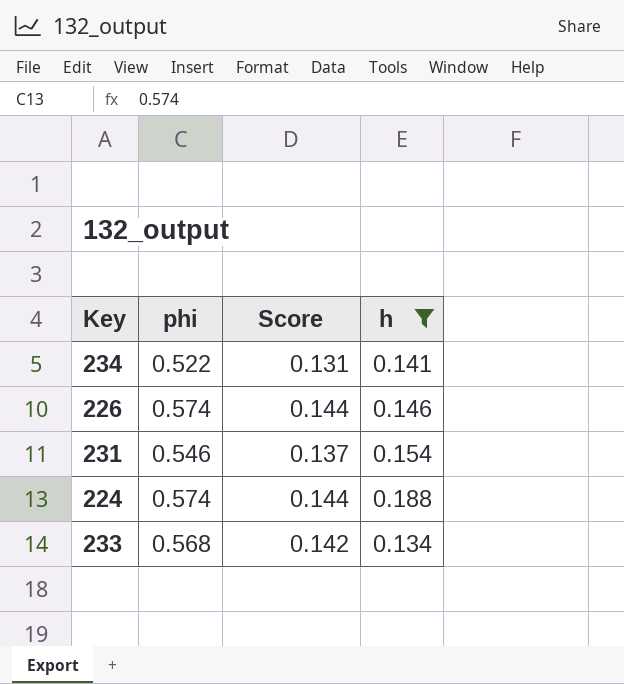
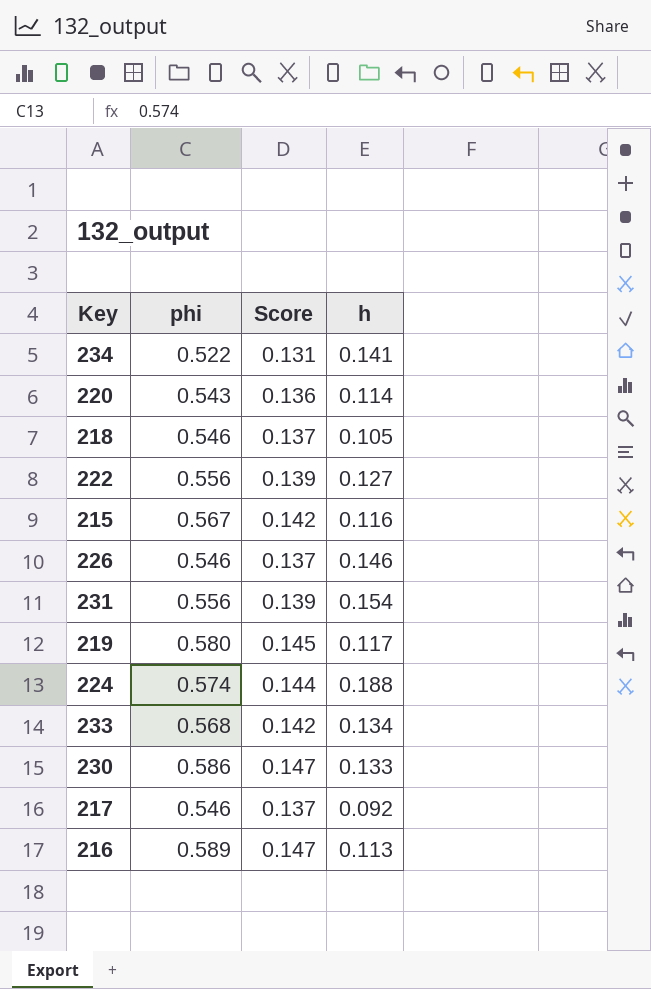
filter: h >= 0.134 -> none
226 | phi: 0.574 -> 0.546
226 | Score: 0.144 -> 0.137
231 | phi: 0.546 -> 0.556
231 | Score: 0.137 -> 0.139

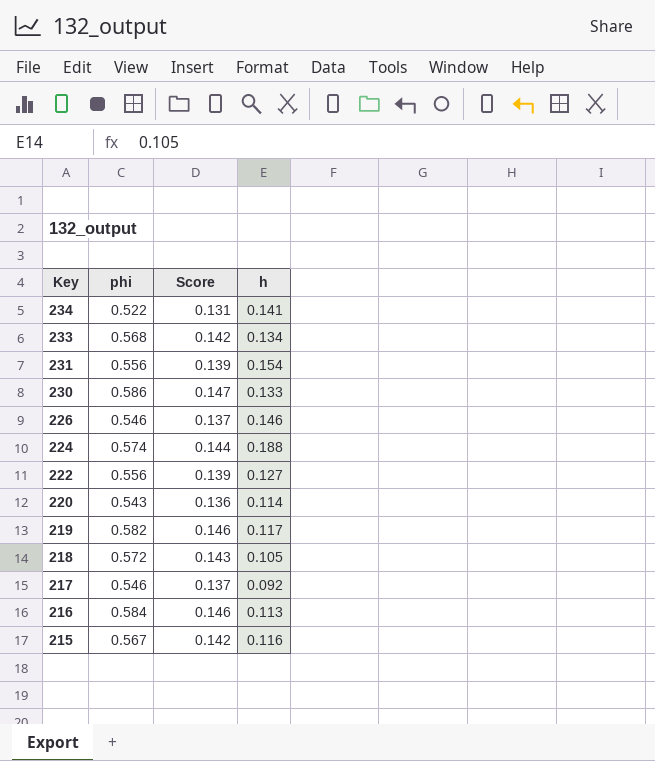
row order: none -> Key descending
219 | phi: 0.580 -> 0.582
219 | Score: 0.145 -> 0.146
218 | phi: 0.546 -> 0.572
218 | Score: 0.137 -> 0.143
216 | phi: 0.589 -> 0.584
216 | Score: 0.147 -> 0.146

